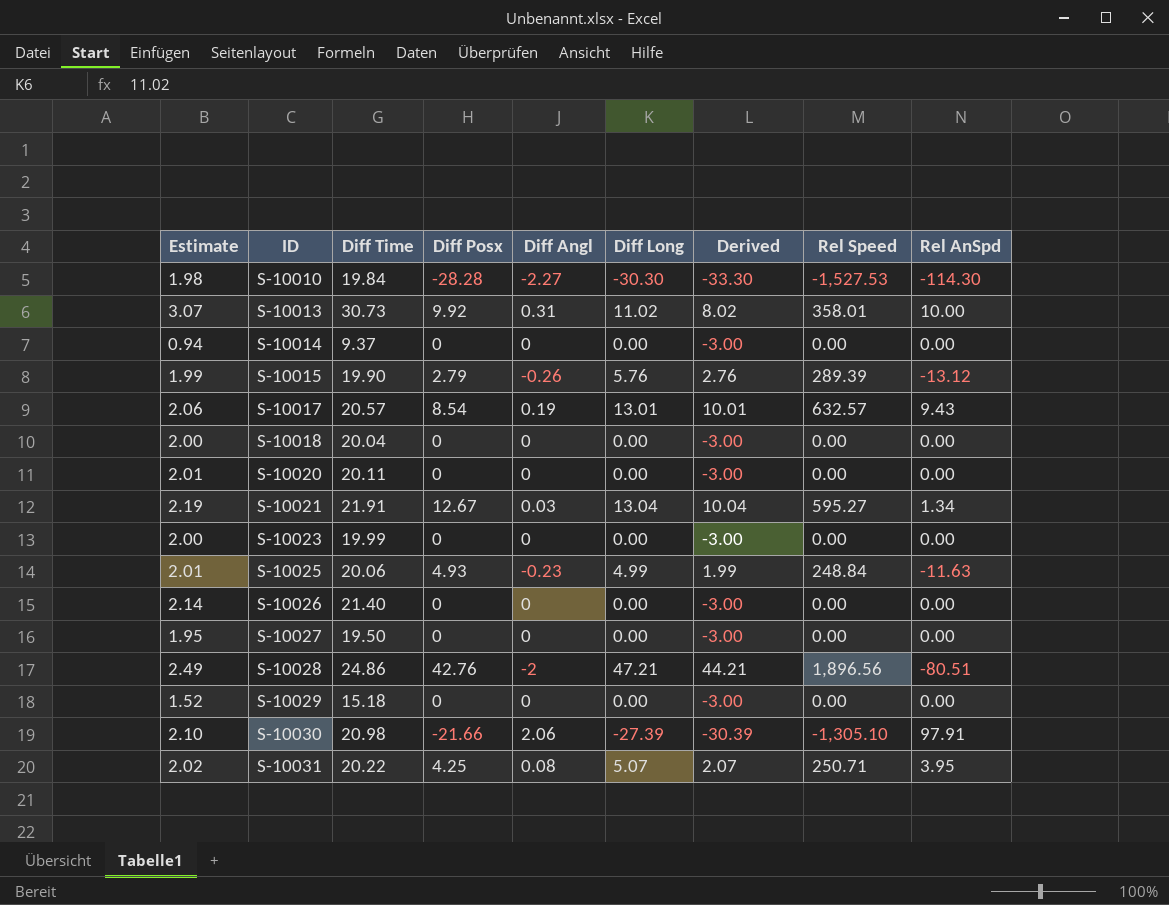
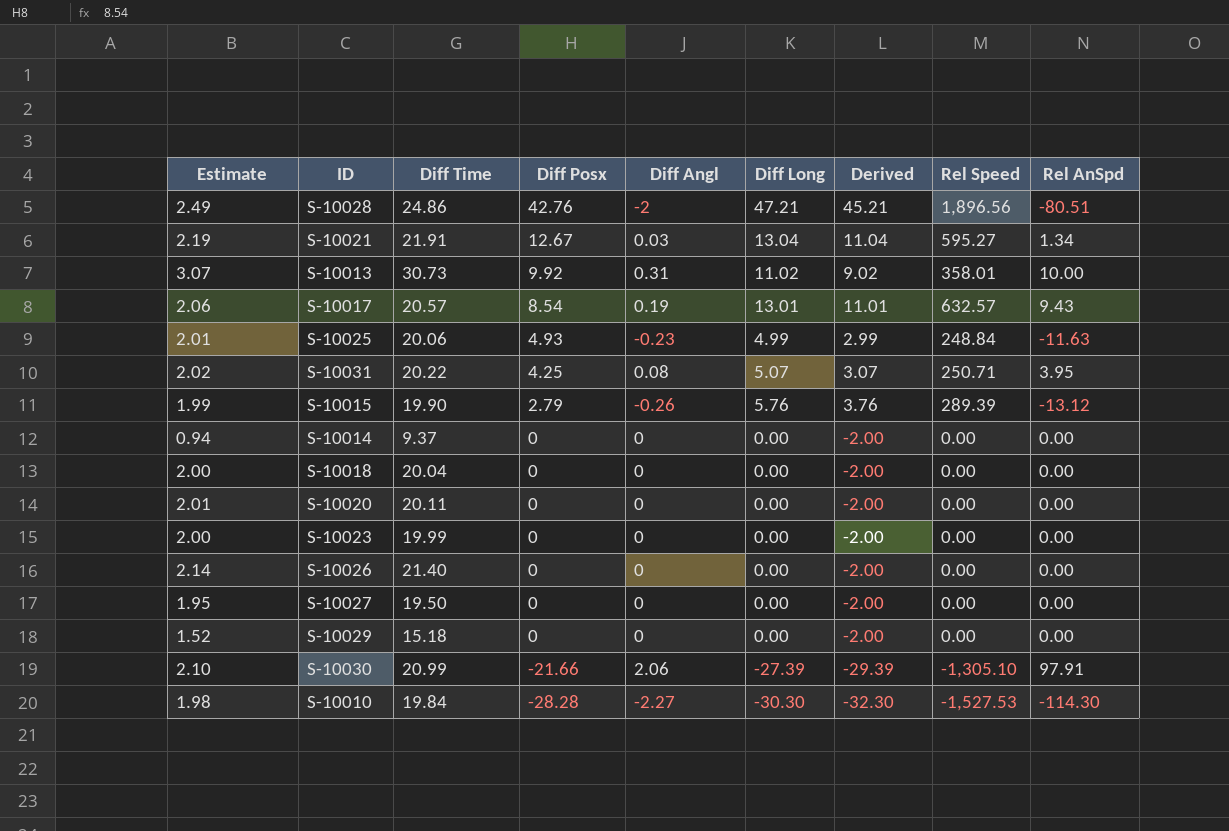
row order: ID ascending -> Diff Posx descending
column Derived | formula: [Diff Long] - 3 -> [Diff Long] - 2
S-10030 | Diff Time: 20.98 -> 20.99

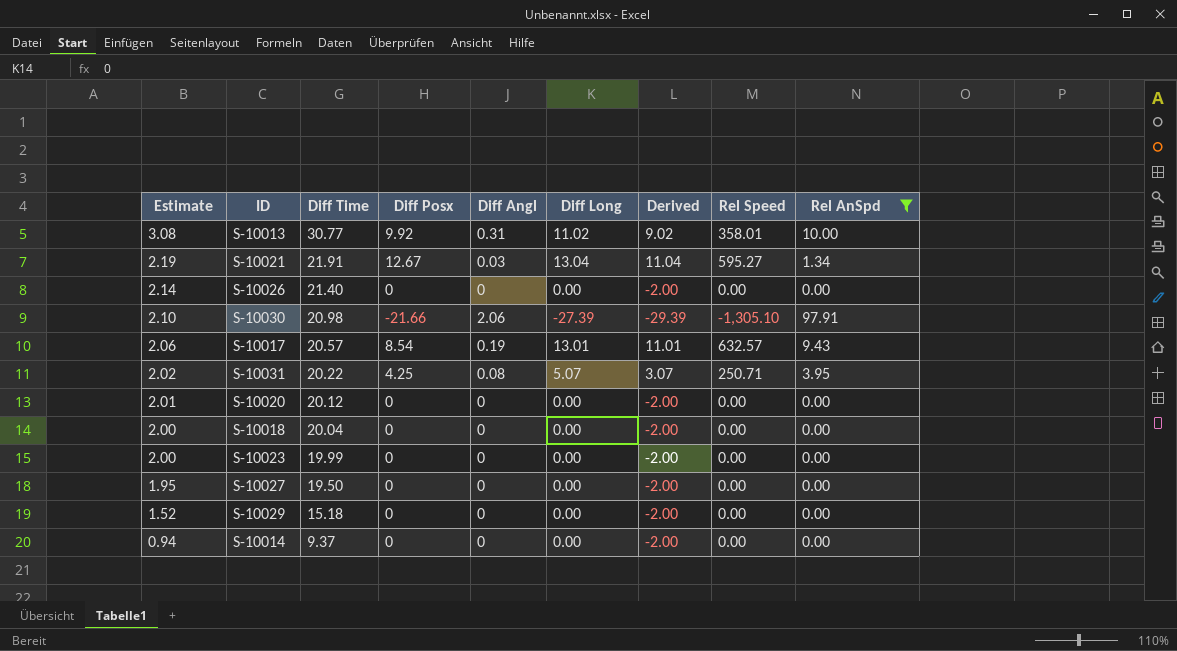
filter: none -> Rel AnSpd >= 0.00
row order: Diff Posx descending -> Estimate descending
S-10013 | Estimate: 3.07 -> 3.08
S-10013 | Diff Time: 30.73 -> 30.77
S-10030 | Diff Time: 20.99 -> 20.98
S-10020 | Diff Time: 20.11 -> 20.12

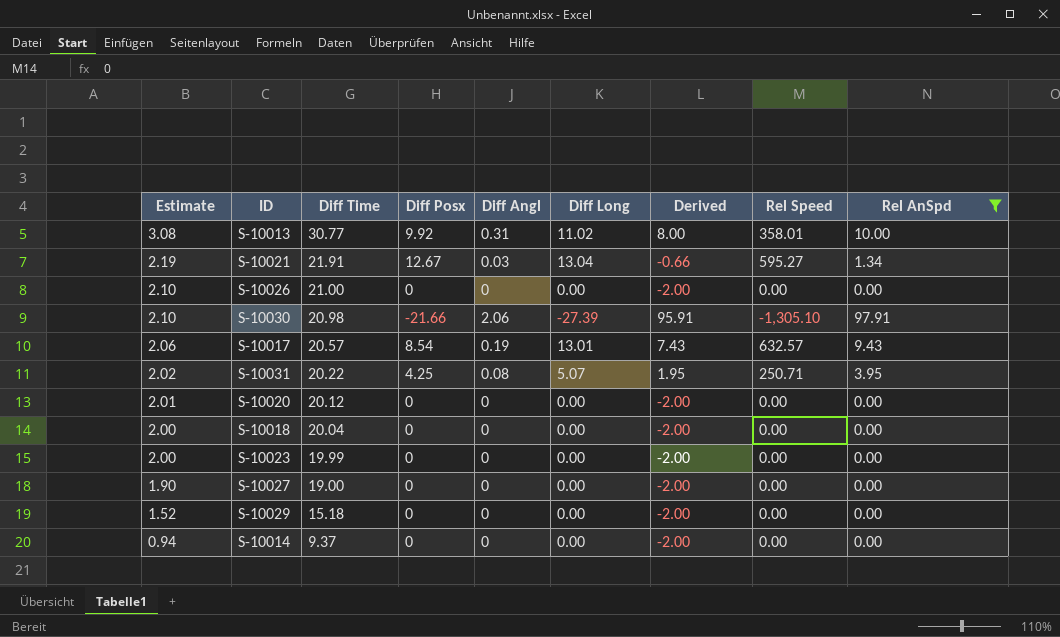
column Derived | formula: [Diff Long] - 2 -> [Rel AnSpd] - 2
S-10026 | Estimate: 2.14 -> 2.10
S-10026 | Diff Time: 21.40 -> 21.00
S-10027 | Estimate: 1.95 -> 1.90
S-10027 | Diff Time: 19.50 -> 19.00

